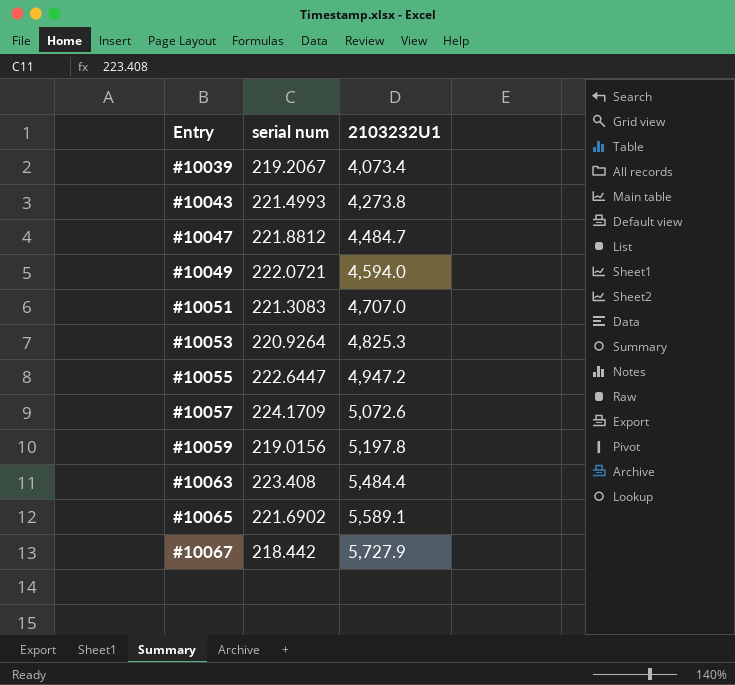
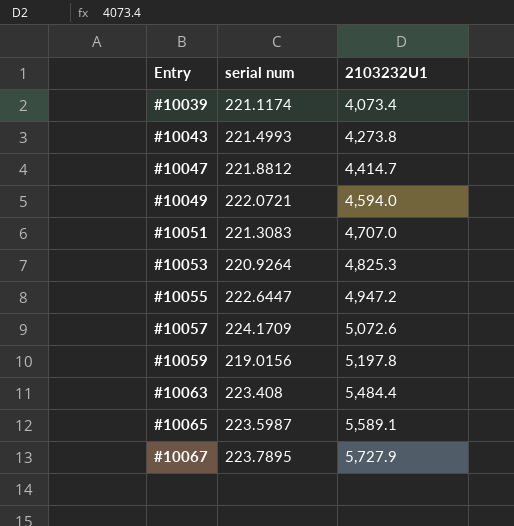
#10039 | serial num: 219.2067 -> 221.1174
#10047 | 2103232U1: 4,484.7 -> 4,414.7
#10065 | serial num: 221.6902 -> 223.5987
#10067 | serial num: 218.442 -> 223.7895

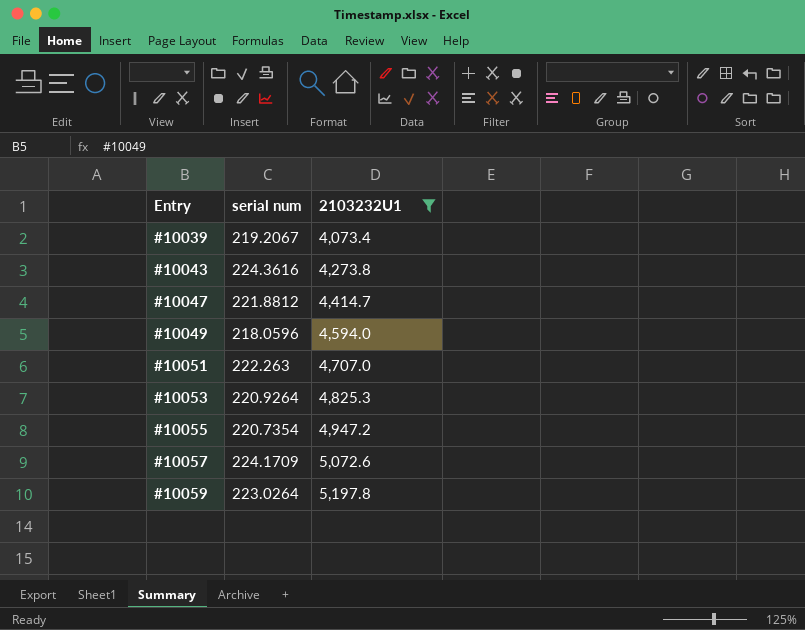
filter: none -> 2103232U1 <= 5,197.8
#10039 | serial num: 221.1174 -> 219.2067
#10043 | serial num: 221.4993 -> 224.3616
#10049 | serial num: 222.0721 -> 218.0596
#10051 | serial num: 221.3083 -> 222.263
#10055 | serial num: 222.6447 -> 220.7354
#10059 | serial num: 219.0156 -> 223.0264

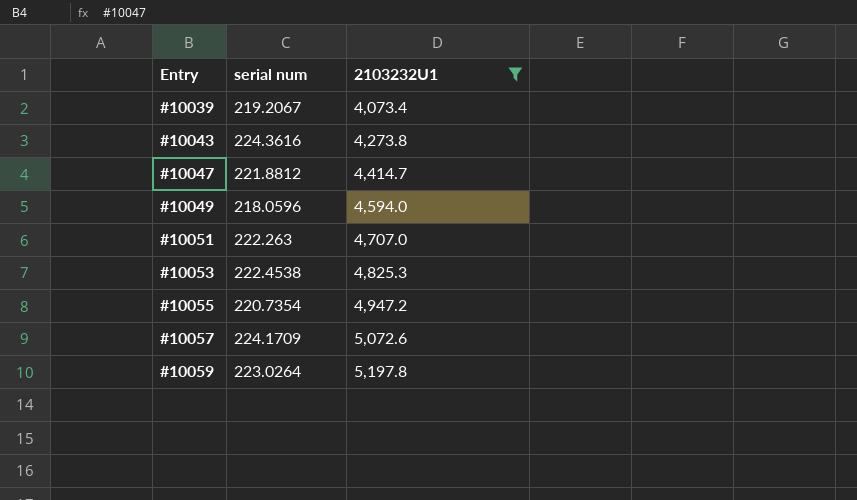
#10053 | serial num: 220.9264 -> 222.4538

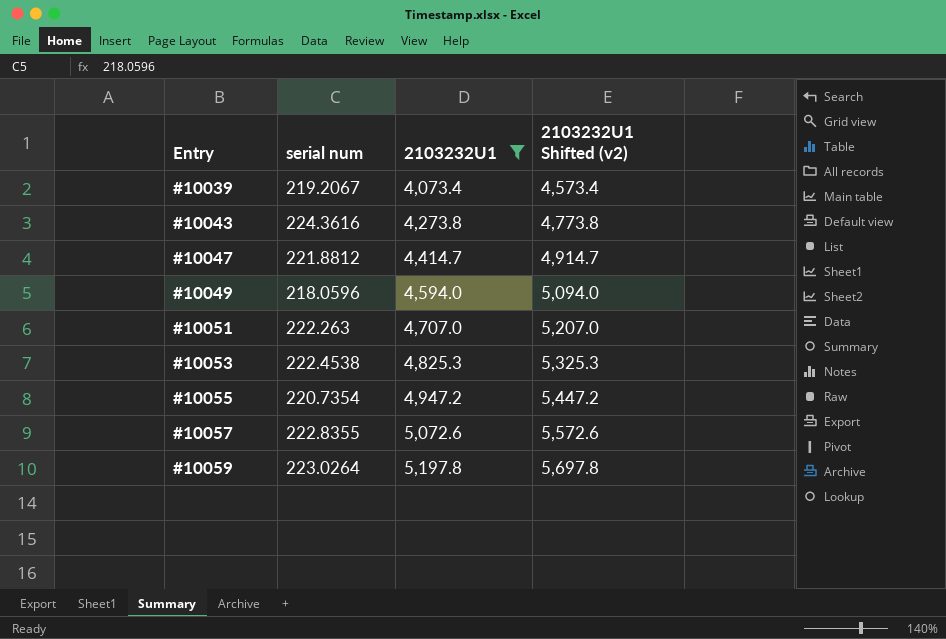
column 2103232U1 Shifted (v2) | formula: none -> [2103232U1] + 500
#10057 | serial num: 224.1709 -> 222.8355

